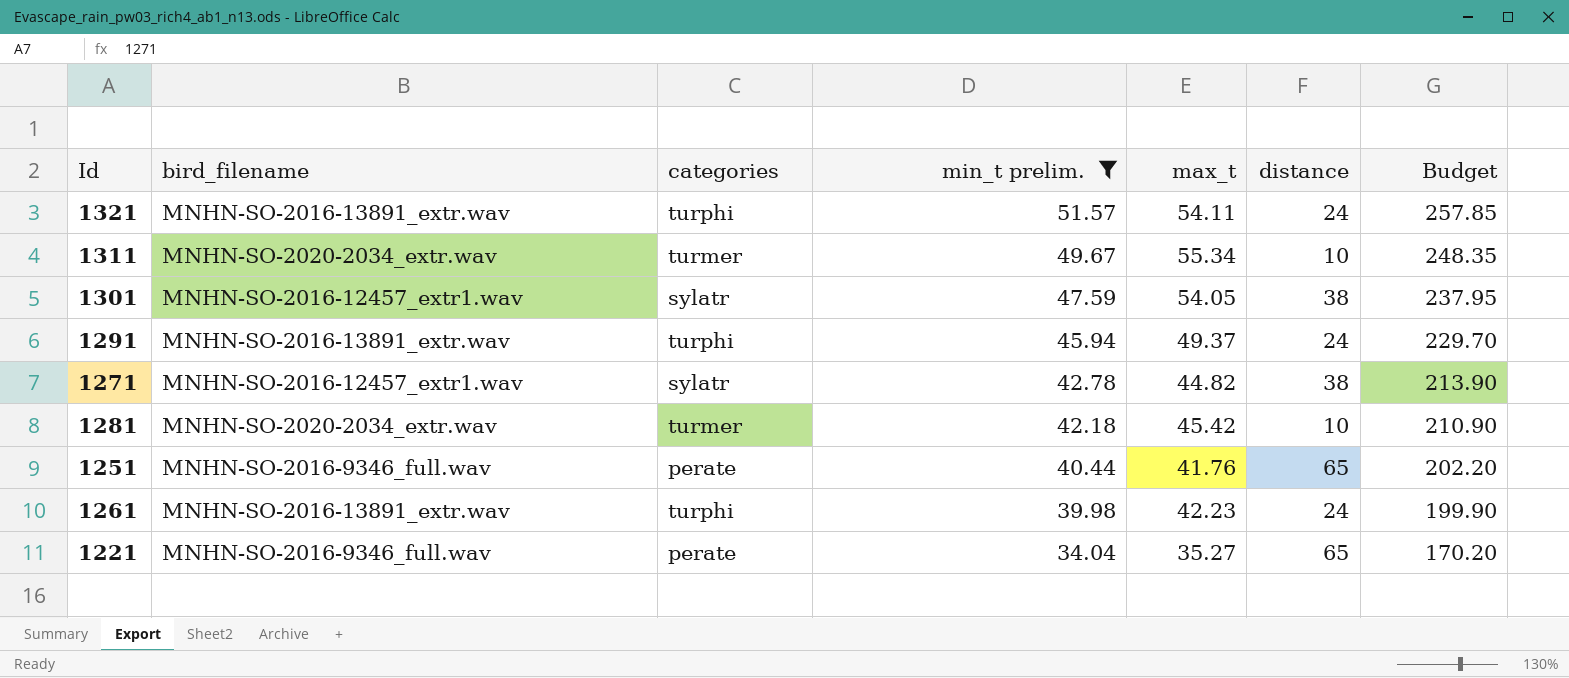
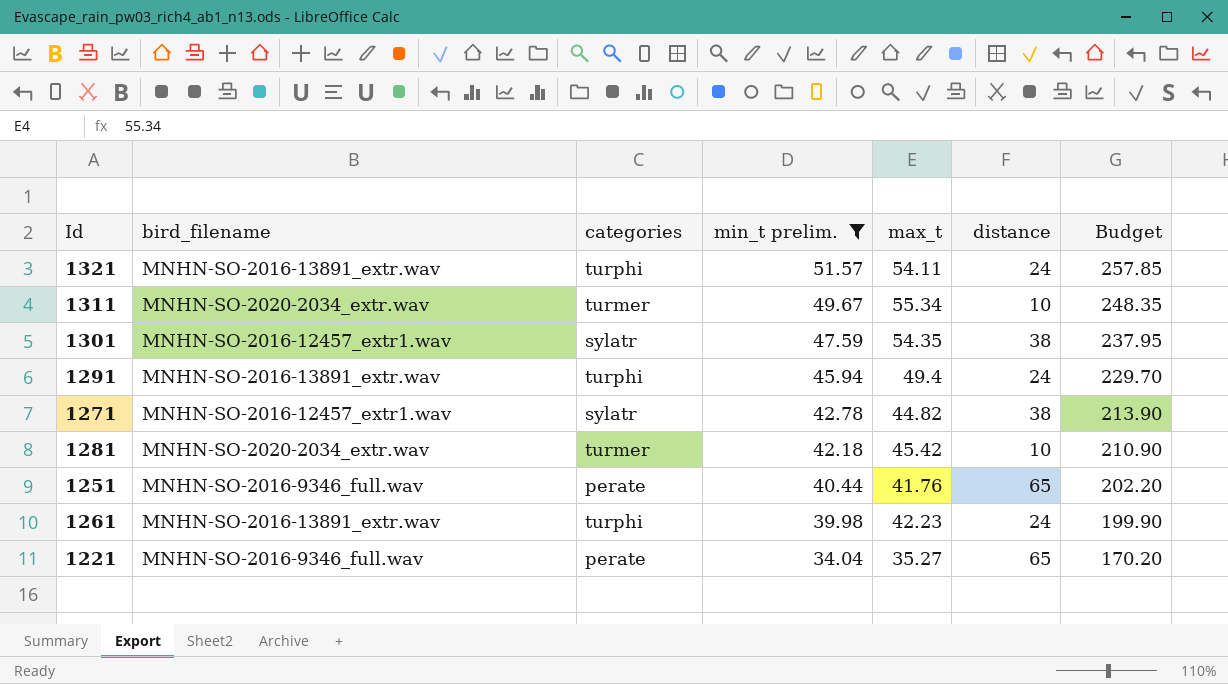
1301 | max_t: 54.05 -> 54.35
1291 | max_t: 49.37 -> 49.4

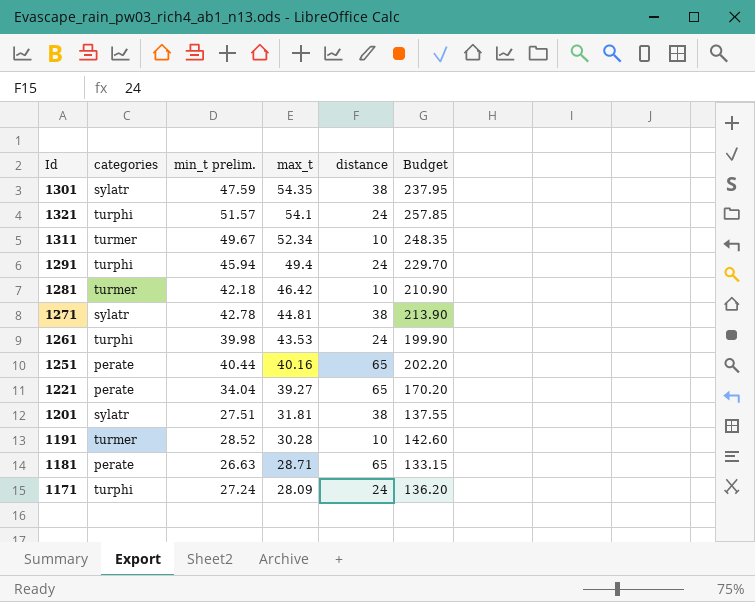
filter: min_t prelim. >= 34.04 -> none
row order: min_t prelim. descending -> max_t descending
column bird_filename | position: 2 -> none
1321 | max_t: 54.11 -> 54.1
1311 | max_t: 55.34 -> 52.34
1281 | max_t: 45.42 -> 46.42
1271 | max_t: 44.82 -> 44.81
1261 | max_t: 42.23 -> 43.53
1251 | max_t: 41.76 -> 40.16
1221 | max_t: 35.27 -> 39.27

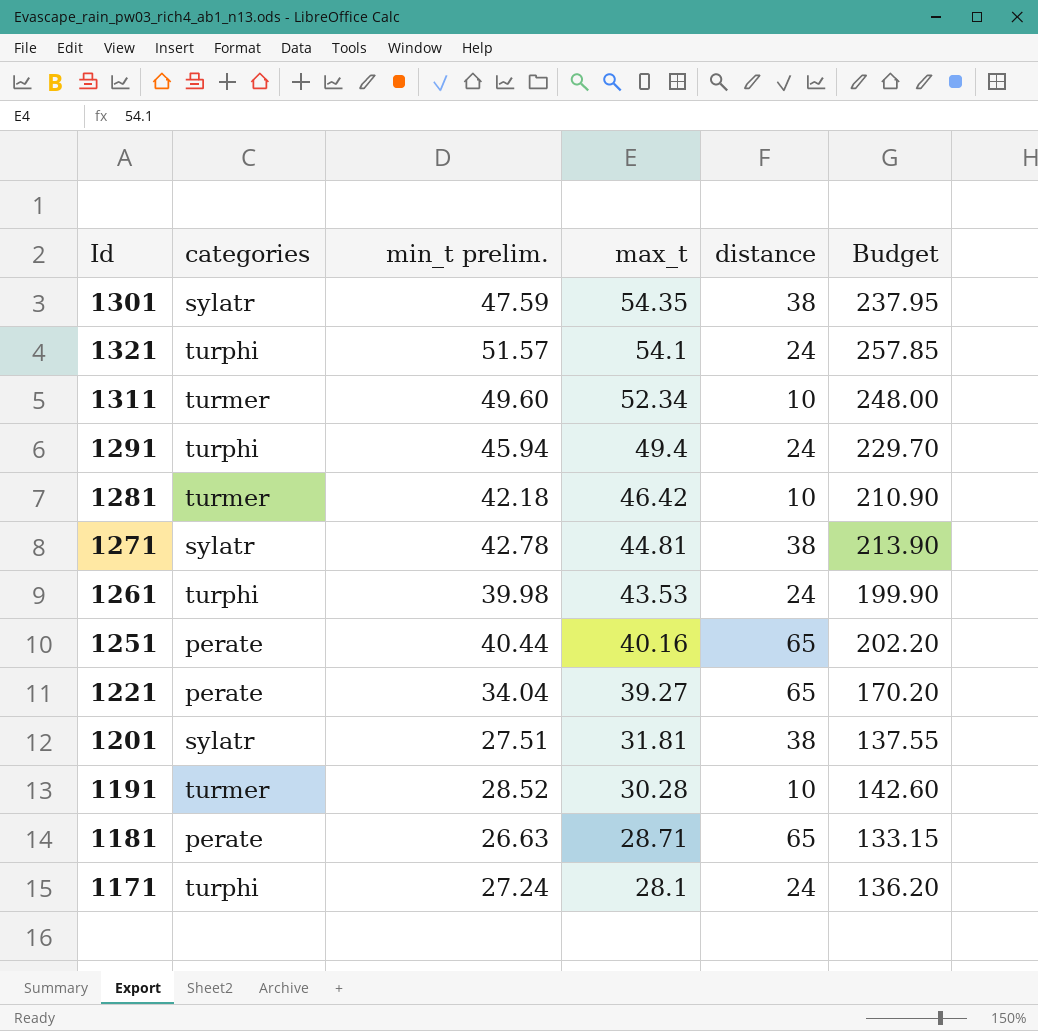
1311 | min_t prelim.: 49.67 -> 49.60
1311 | Budget: 248.35 -> 248.00
1171 | max_t: 28.09 -> 28.1

